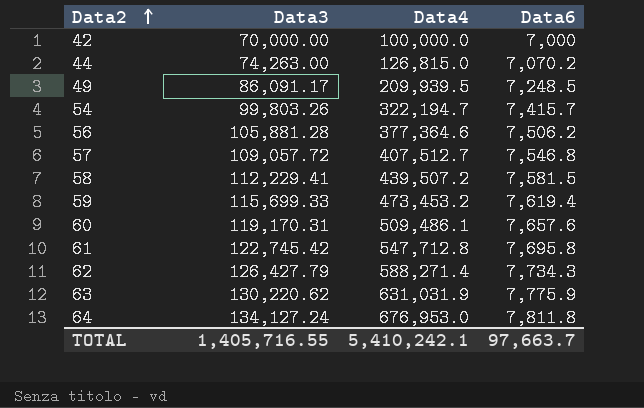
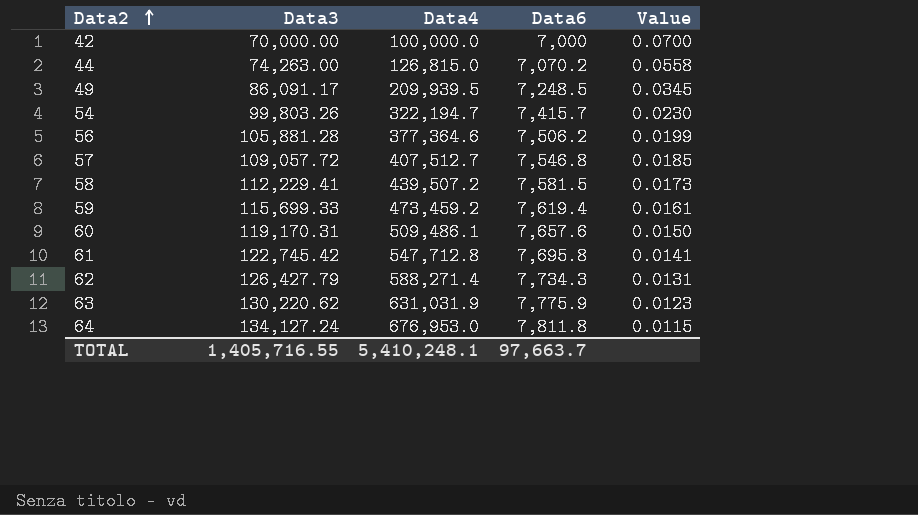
column Value | formula: none -> [Data6] / [Data4]
59 | Data4: 473,453.2 -> 473,459.2
TOTAL | Data4: 5,410,242.1 -> 5,410,248.1

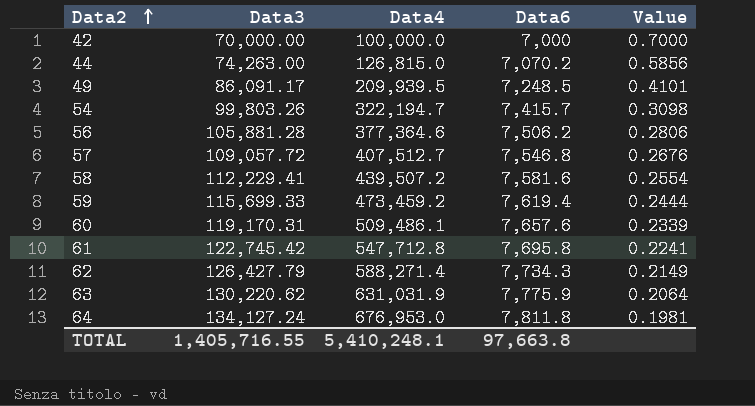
column Value | formula: [Data6] / [Data4] -> [Data3] / [Data4]
58 | Data6: 7,581.5 -> 7,581.6
TOTAL | Data6: 97,663.7 -> 97,663.8

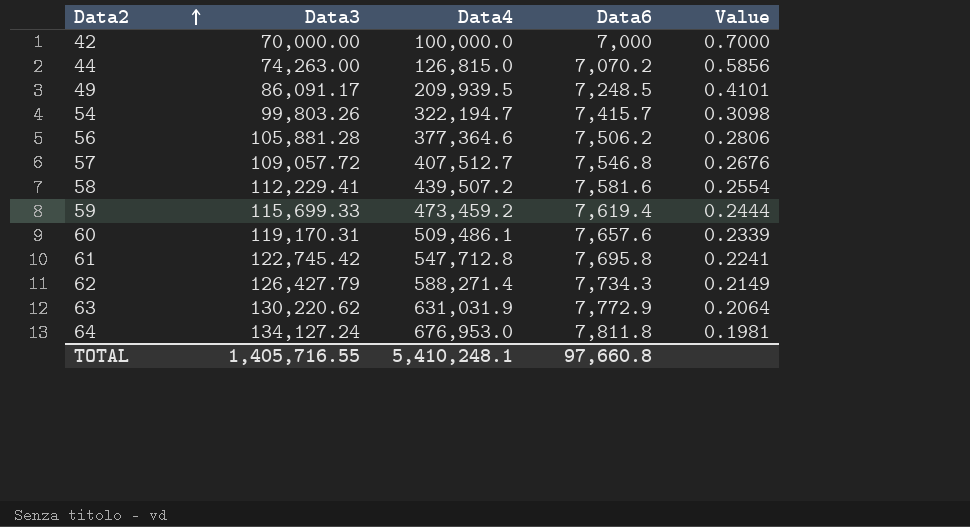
63 | Data6: 7,775.9 -> 7,772.9
TOTAL | Data6: 97,663.8 -> 97,660.8

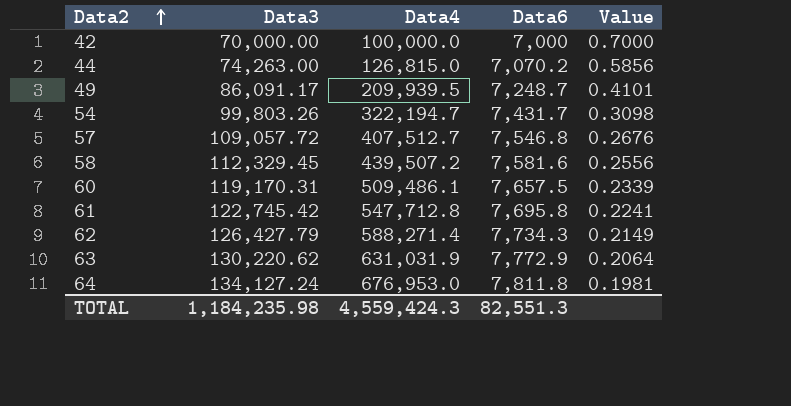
row 56: 105,881.28 | 377,364.6 | 7,506.2 | 0.2806 -> none
row 59: 115,699.33 | 473,459.2 | 7,619.4 | 0.2444 -> none
49 | Data6: 7,248.5 -> 7,248.7
54 | Data6: 7,415.7 -> 7,431.7
58 | Data3: 112,229.41 -> 112,329.45
58 | Value: 0.2554 -> 0.2556
60 | Data6: 7,657.6 -> 7,657.5
TOTAL | Data3: 1,405,716.55 -> 1,184,235.98
TOTAL | Data4: 5,410,248.1 -> 4,559,424.3
TOTAL | Data6: 97,660.8 -> 82,551.3

